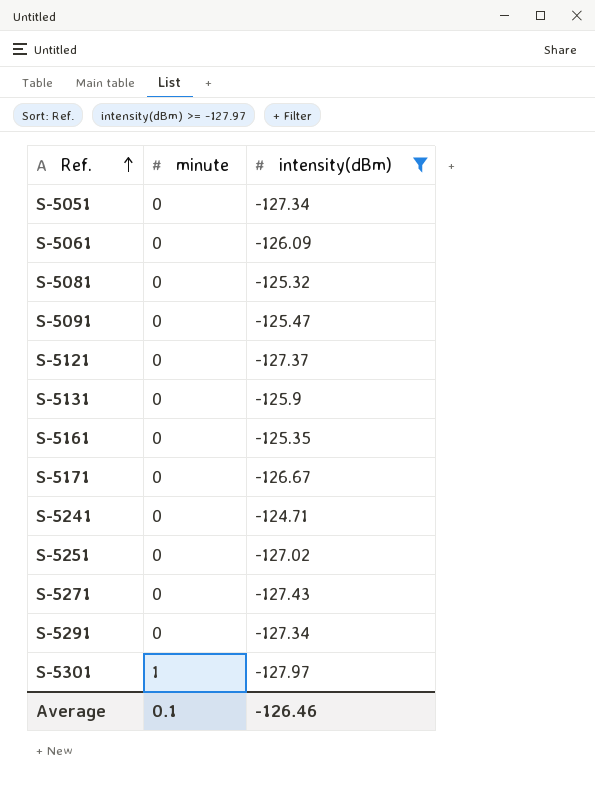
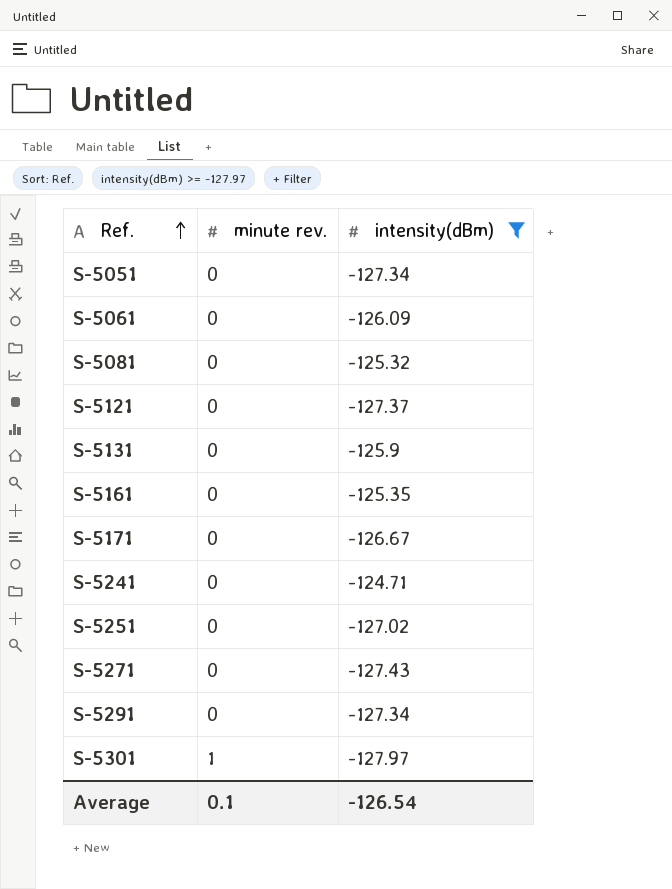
column name: minute -> minute rev.
row S-5091: 0 | -125.47 -> none
Average | intensity(dBm): -126.46 -> -126.54

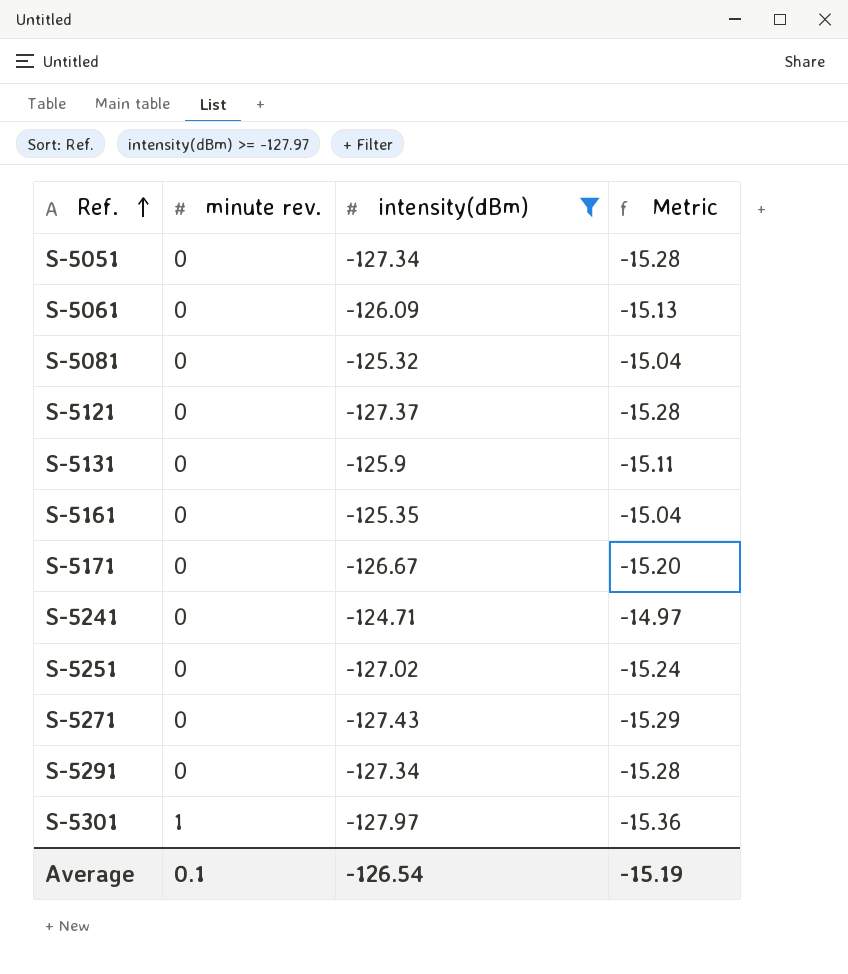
column Metric | formula: none -> [intensity(dBm)] * 0.12

